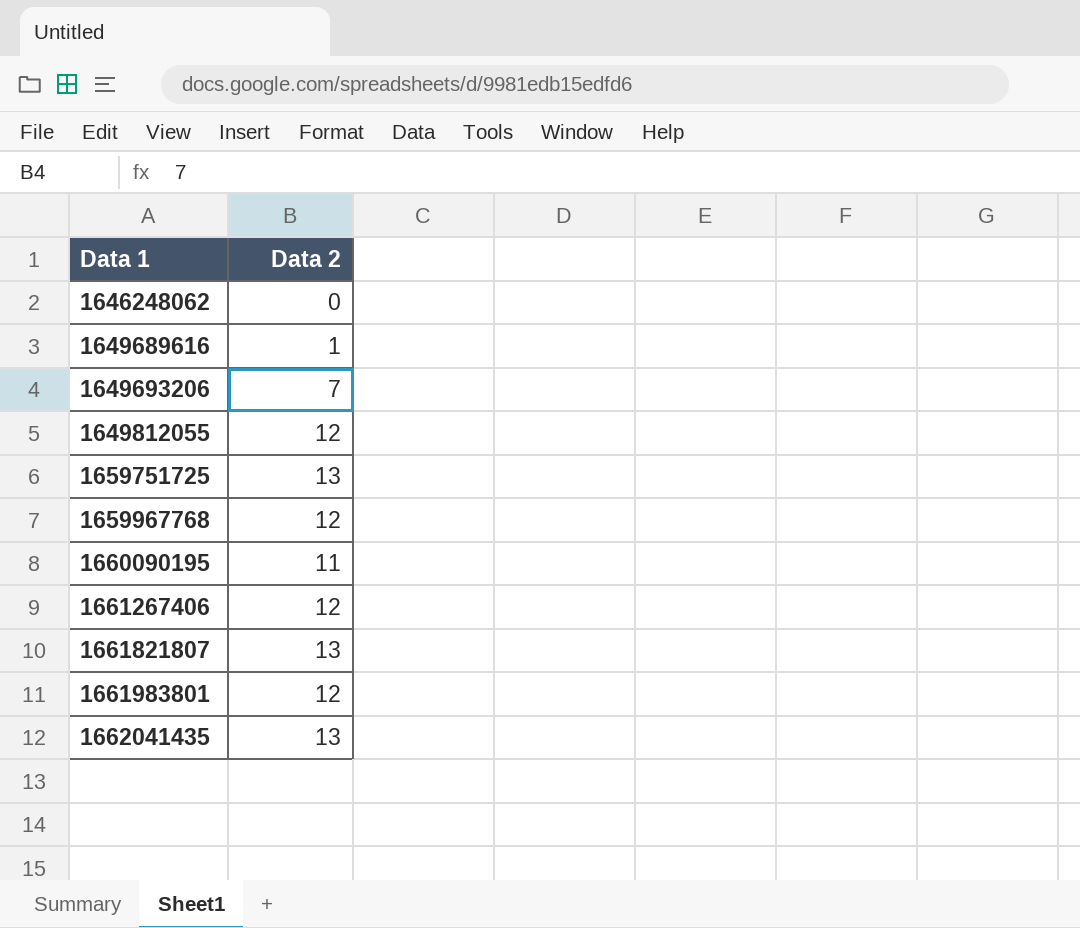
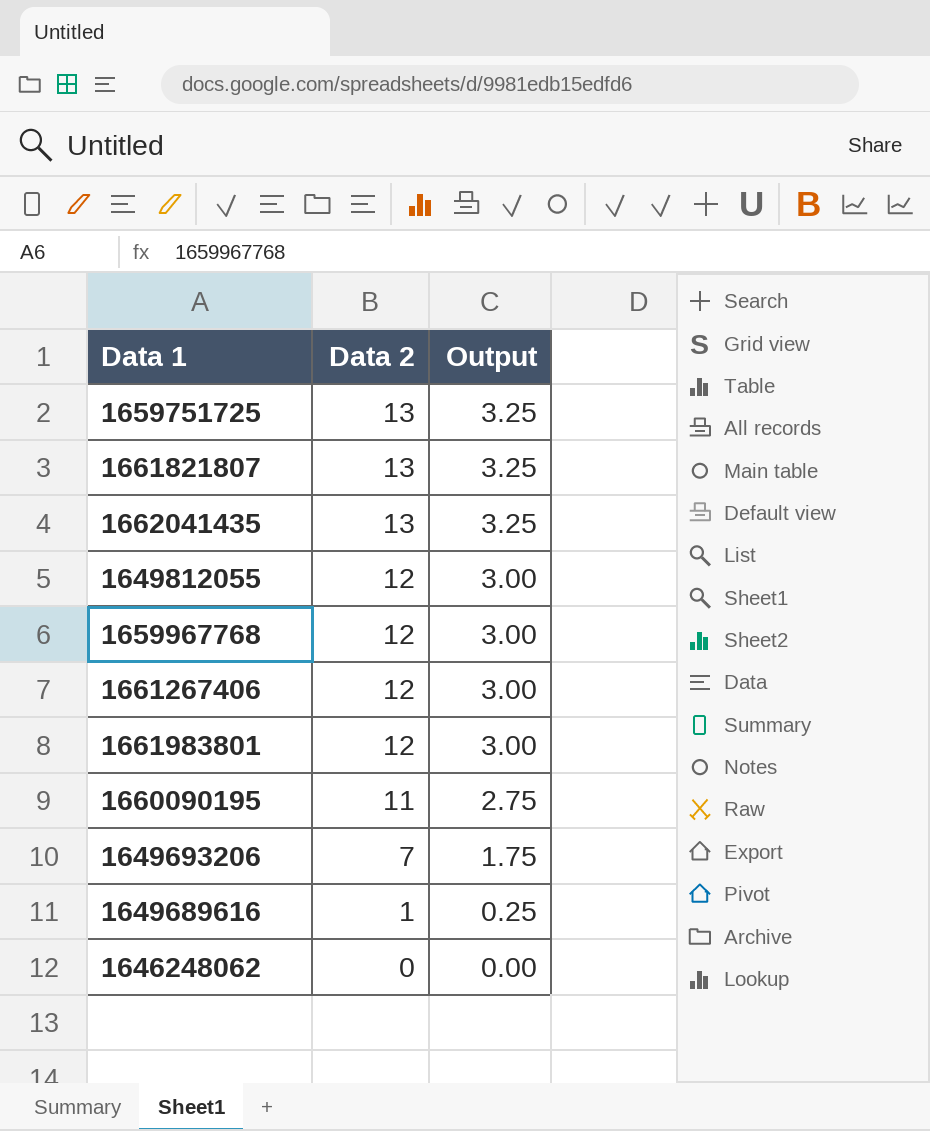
row order: Data 1 ascending -> Data 2 descending
column Output | formula: none -> [Data 2] * 0.25

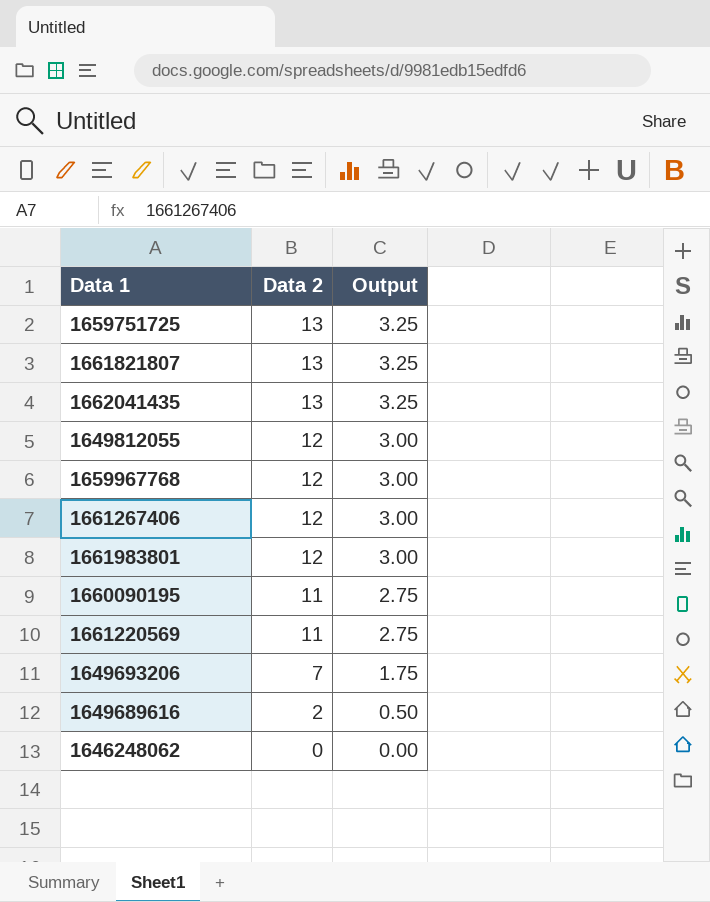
row 1661220569: none -> 11 | 2.75
1649689616 | Data 2: 1 -> 2
1649689616 | Output: 0.25 -> 0.50

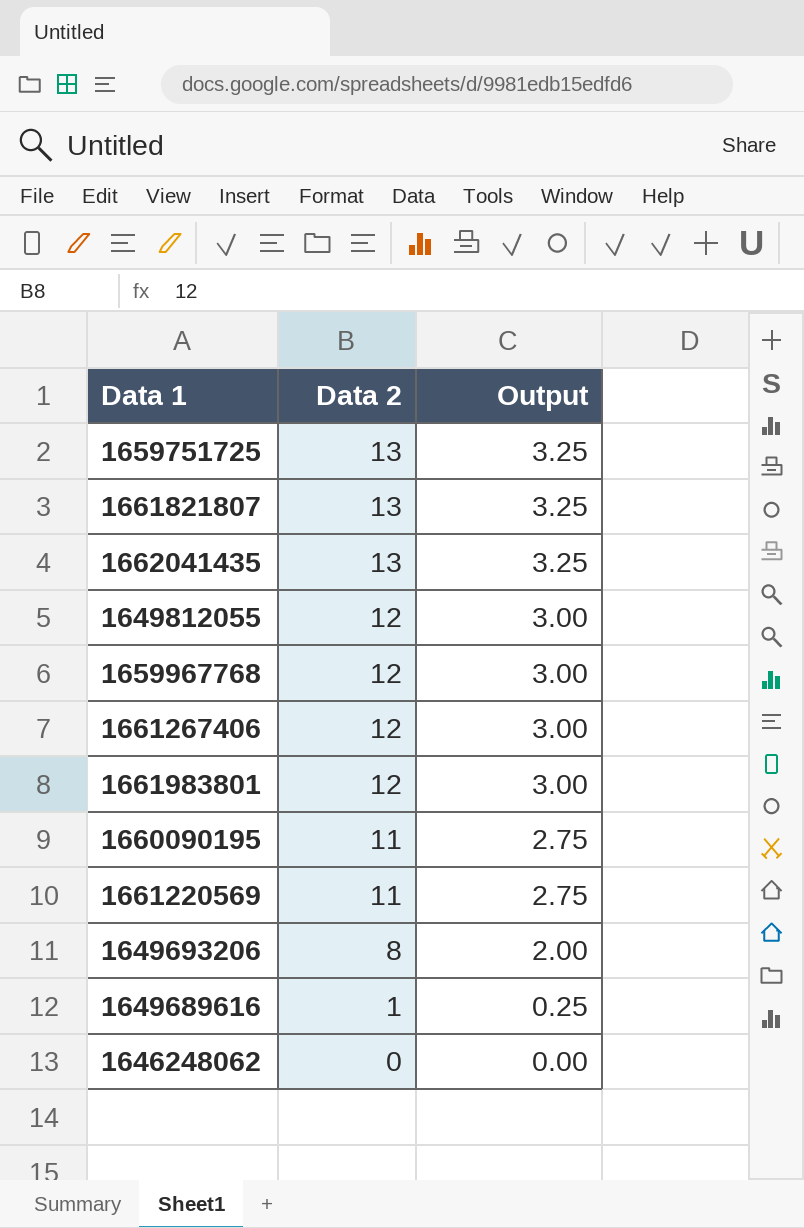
1649693206 | Data 2: 7 -> 8
1649693206 | Output: 1.75 -> 2.00
1649689616 | Data 2: 2 -> 1
1649689616 | Output: 0.50 -> 0.25

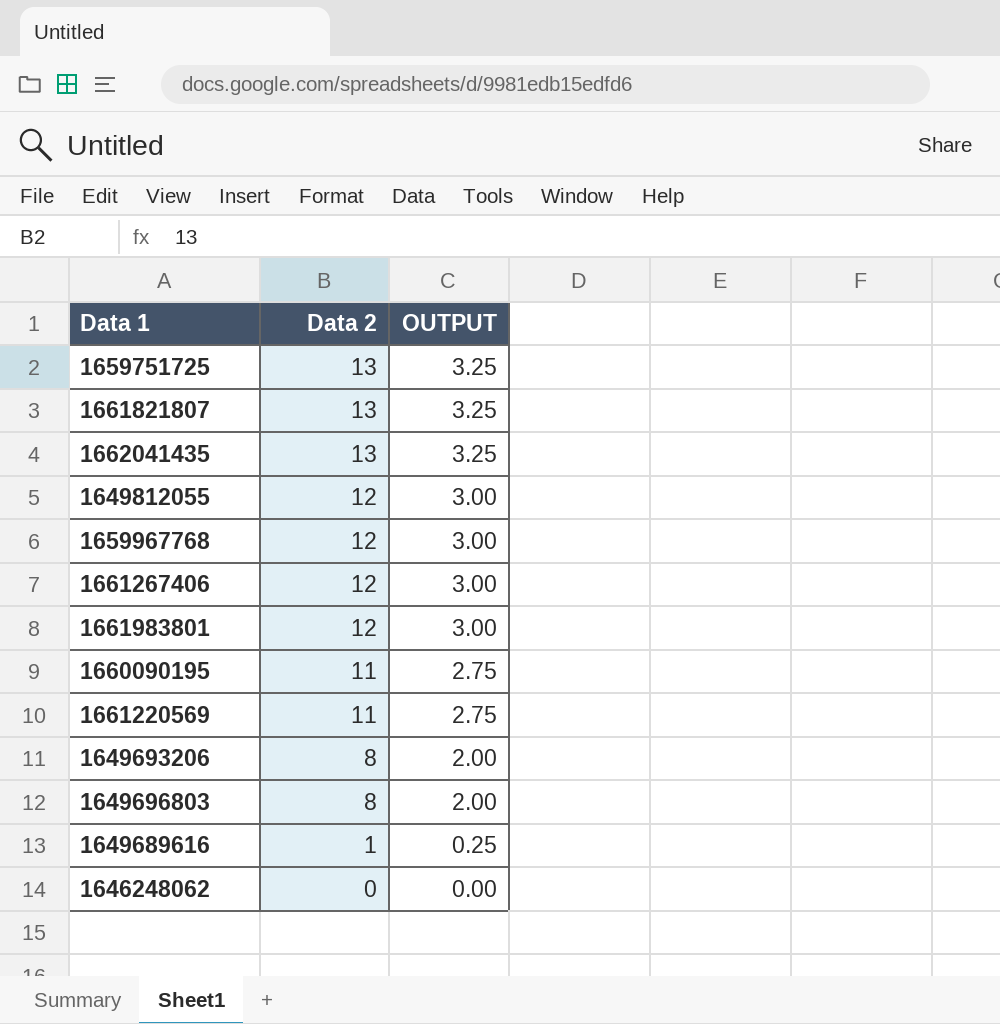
column name: Output -> OUTPUT
row 1649696803: none -> 8 | 2.00

